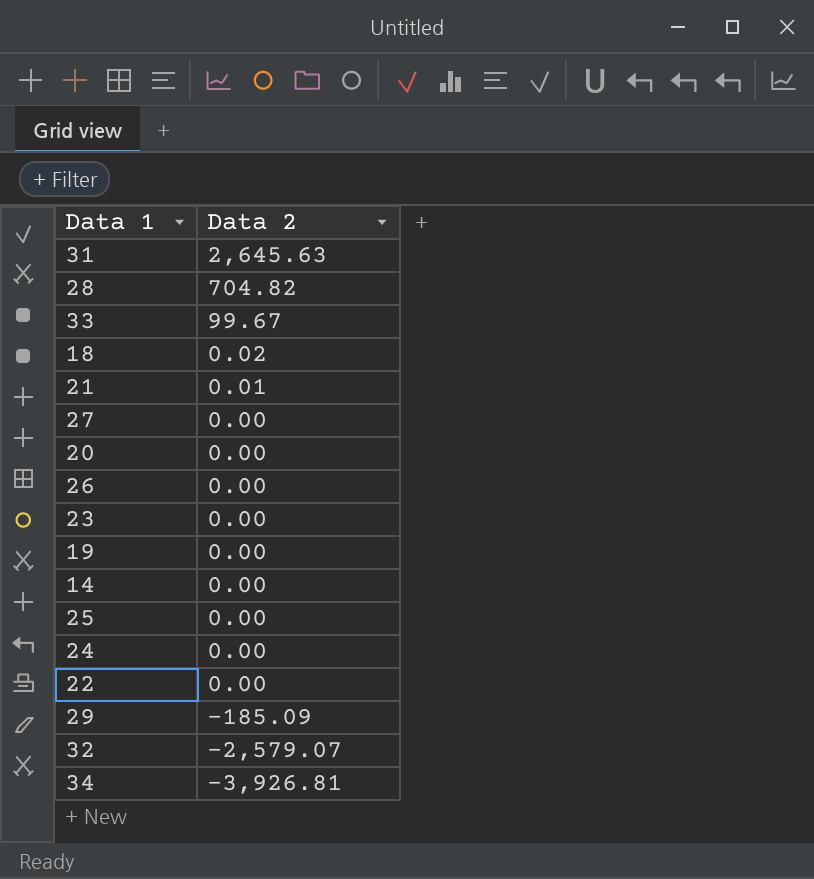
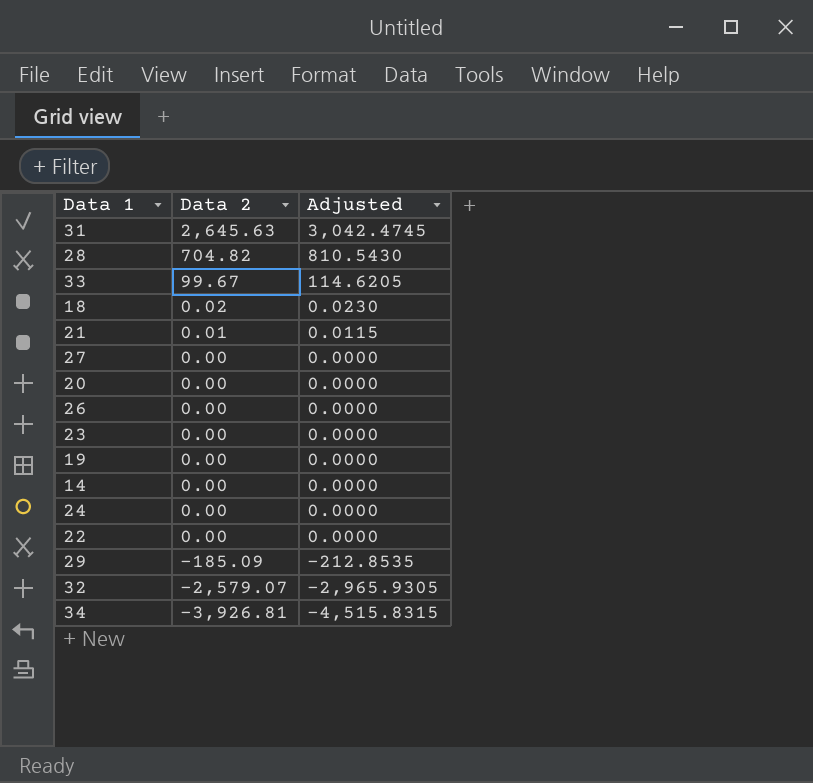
column Adjusted | formula: none -> [Data 2] * 1.15
row 25: 0.00 -> none

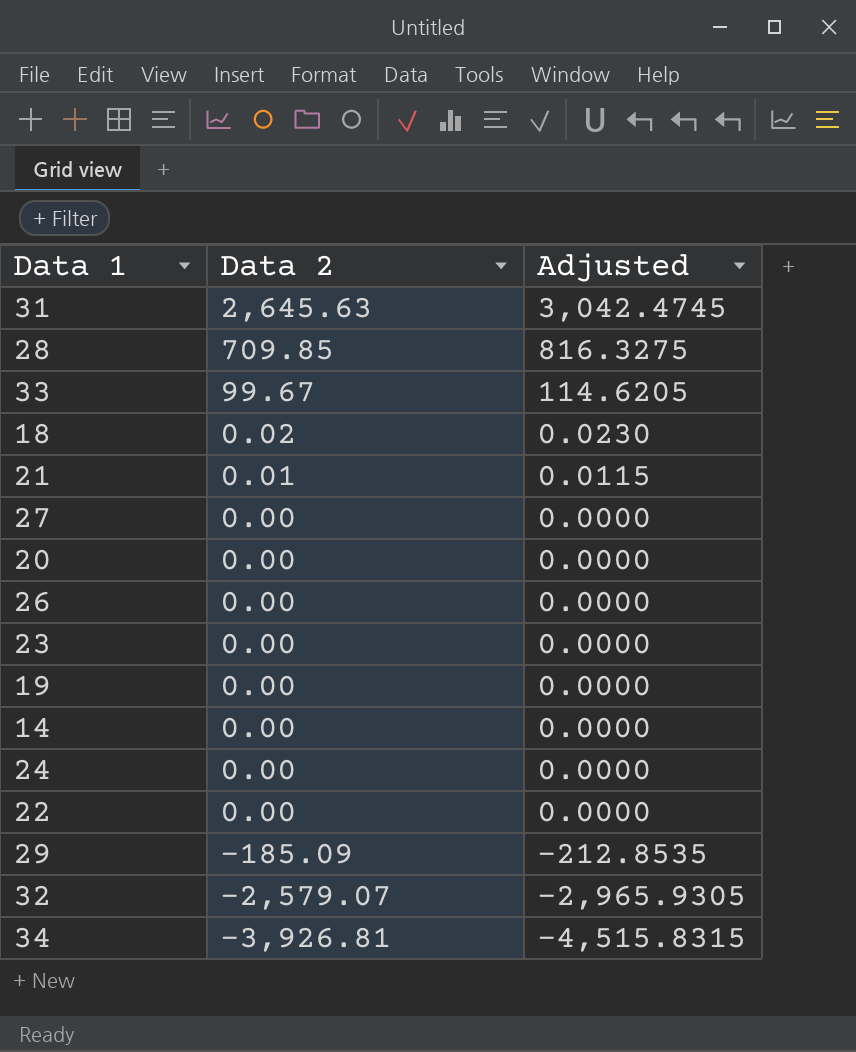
28 | Data 2: 704.82 -> 709.85
28 | Adjusted: 810.5430 -> 816.3275

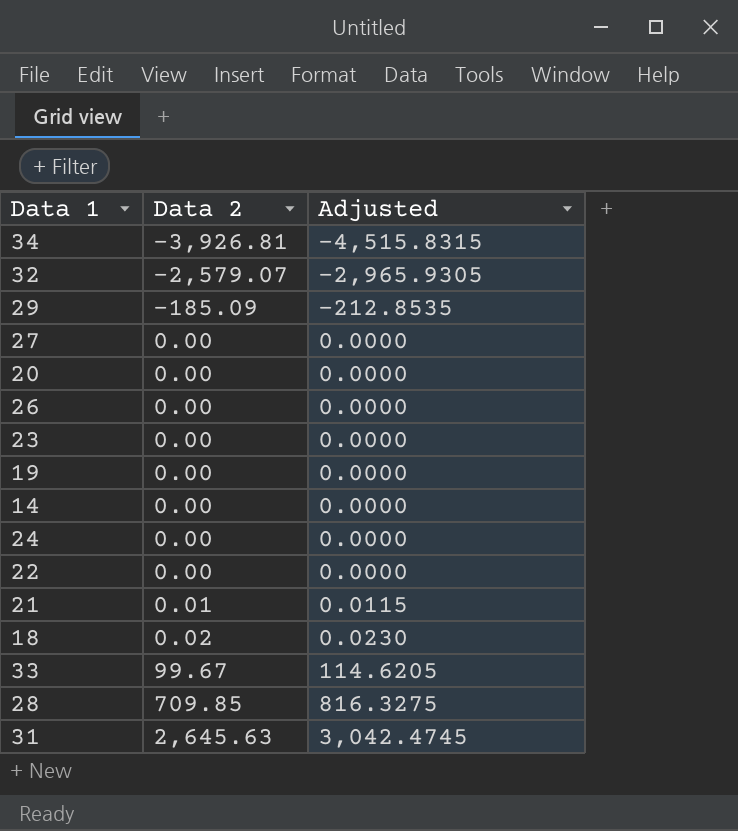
row order: Data 2 descending -> Data 2 ascending

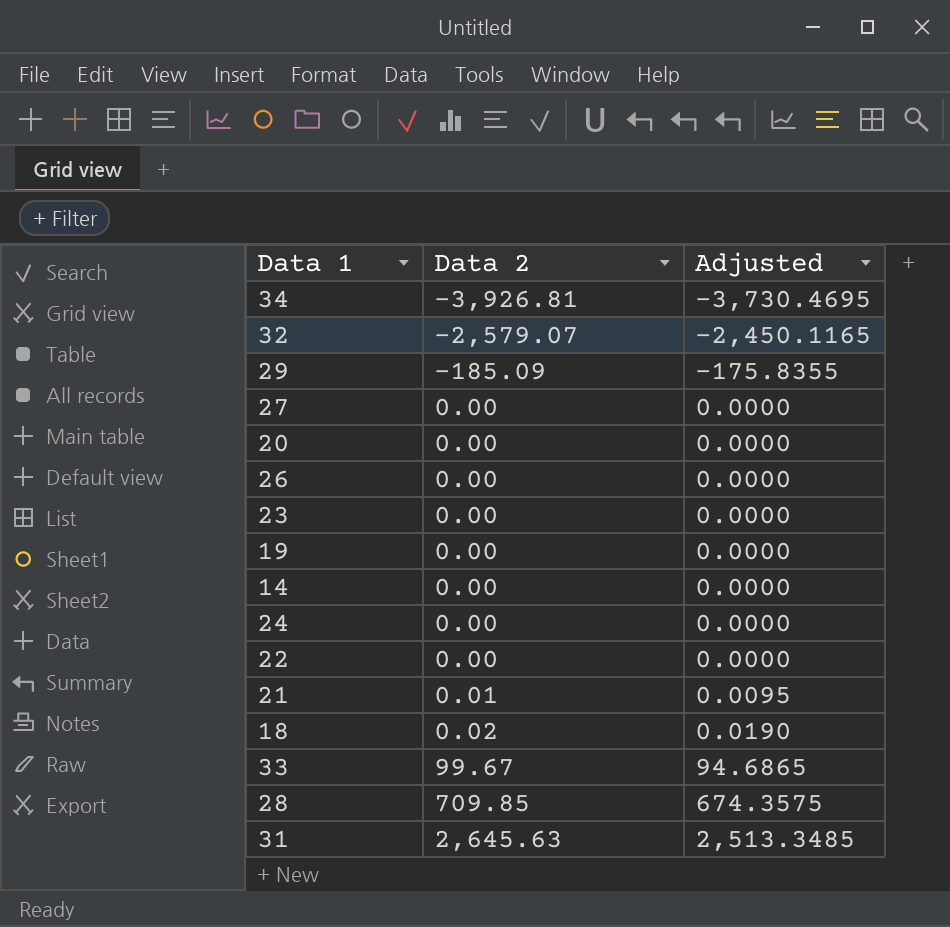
column Adjusted | formula: [Data 2] * 1.15 -> [Data 2] * 0.95

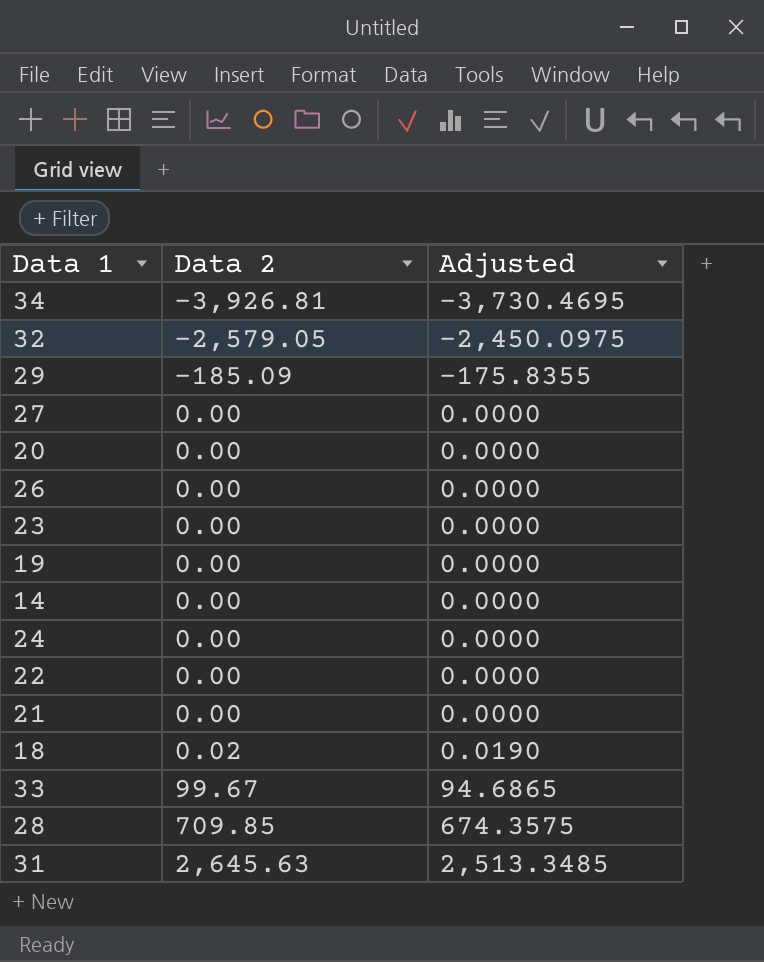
32 | Data 2: -2,579.07 -> -2,579.05
32 | Adjusted: -2,450.1165 -> -2,450.0975
21 | Data 2: 0.01 -> 0.00
21 | Adjusted: 0.0095 -> 0.0000

